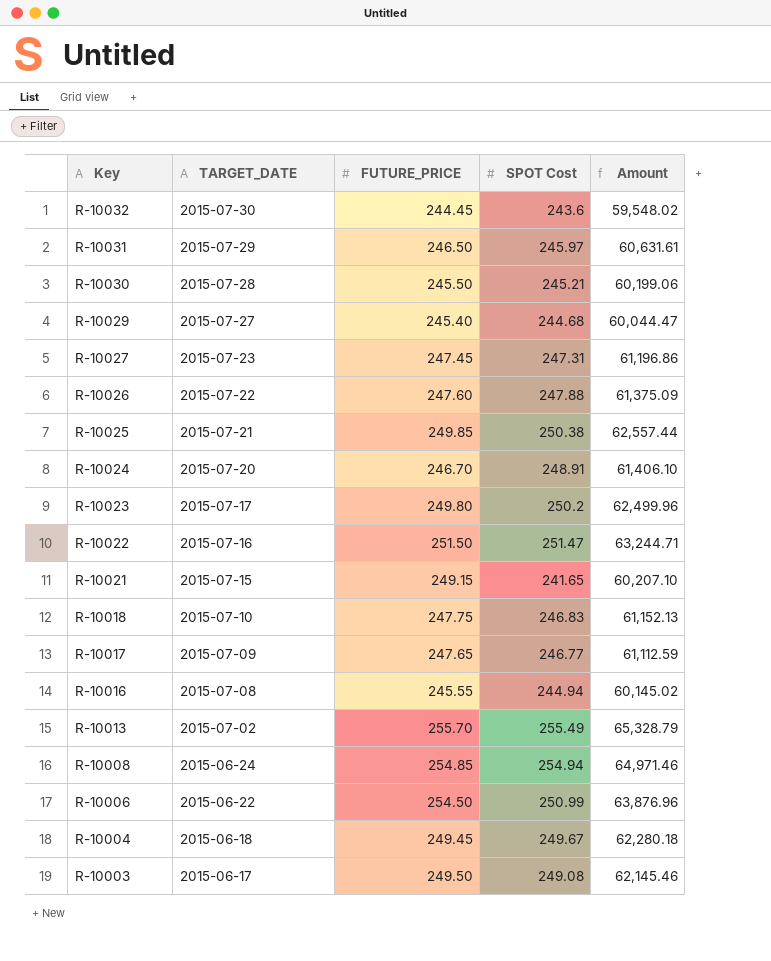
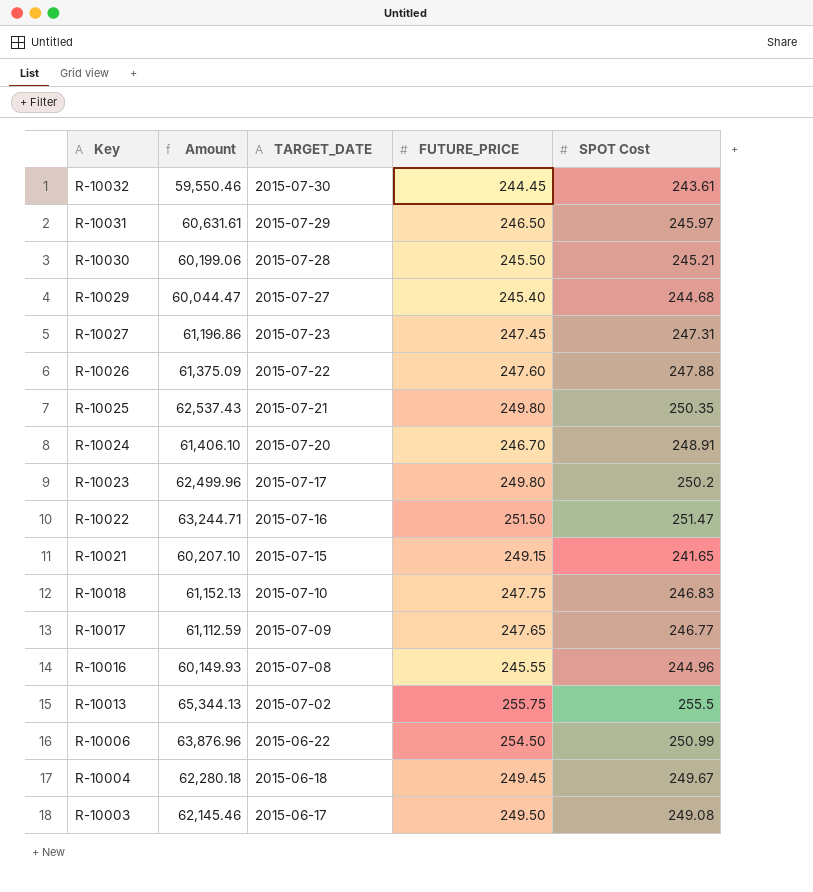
column Amount | position: 5 -> 2
row R-10008: 2015-06-24 | 254.85 | 254.94 | 64,971.46 -> none
R-10032 | Amount: 59,548.02 -> 59,550.46
R-10032 | SPOT Cost: 243.6 -> 243.61
R-10025 | Amount: 62,557.44 -> 62,537.43
R-10025 | FUTURE_PRICE: 249.85 -> 249.80
R-10025 | SPOT Cost: 250.38 -> 250.35
R-10016 | Amount: 60,145.02 -> 60,149.93
R-10016 | SPOT Cost: 244.94 -> 244.96
R-10013 | Amount: 65,328.79 -> 65,344.13
R-10013 | FUTURE_PRICE: 255.70 -> 255.75
R-10013 | SPOT Cost: 255.49 -> 255.5

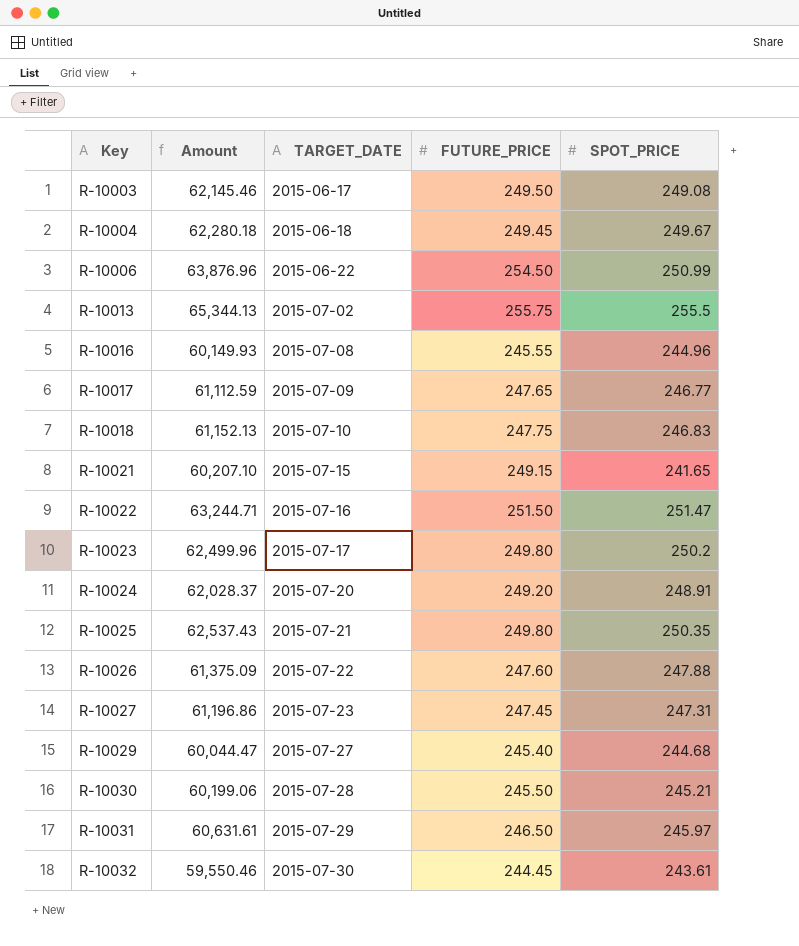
row order: Key descending -> Key ascending
column name: SPOT Cost -> SPOT_PRICE
R-10024 | Amount: 61,406.10 -> 62,028.37
R-10024 | FUTURE_PRICE: 246.70 -> 249.20

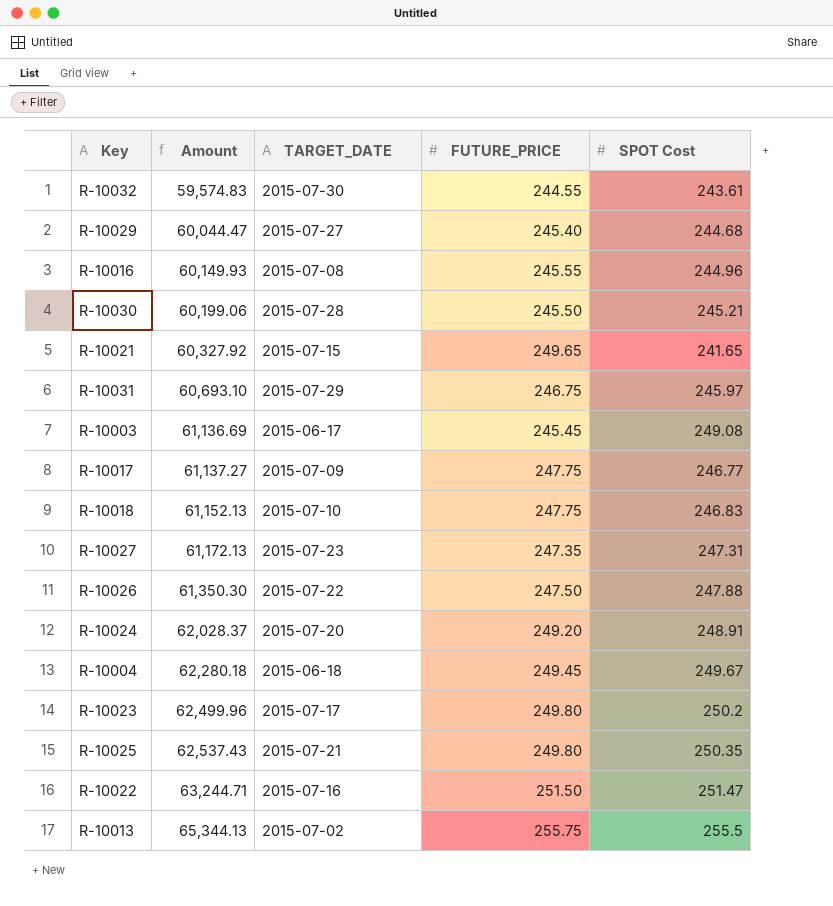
row order: Key ascending -> Amount ascending
column name: SPOT_PRICE -> SPOT Cost
row R-10006: 63,876.96 | 2015-06-22 | 254.50 | 250.99 -> none
R-10032 | Amount: 59,550.46 -> 59,574.83
R-10032 | FUTURE_PRICE: 244.45 -> 244.55
R-10021 | Amount: 60,207.10 -> 60,327.92
R-10021 | FUTURE_PRICE: 249.15 -> 249.65
R-10031 | Amount: 60,631.61 -> 60,693.10
R-10031 | FUTURE_PRICE: 246.50 -> 246.75
R-10003 | Amount: 62,145.46 -> 61,136.69
R-10003 | FUTURE_PRICE: 249.50 -> 245.45
R-10017 | Amount: 61,112.59 -> 61,137.27
R-10017 | FUTURE_PRICE: 247.65 -> 247.75
R-10027 | Amount: 61,196.86 -> 61,172.13
R-10027 | FUTURE_PRICE: 247.45 -> 247.35
R-10026 | Amount: 61,375.09 -> 61,350.30
R-10026 | FUTURE_PRICE: 247.60 -> 247.50

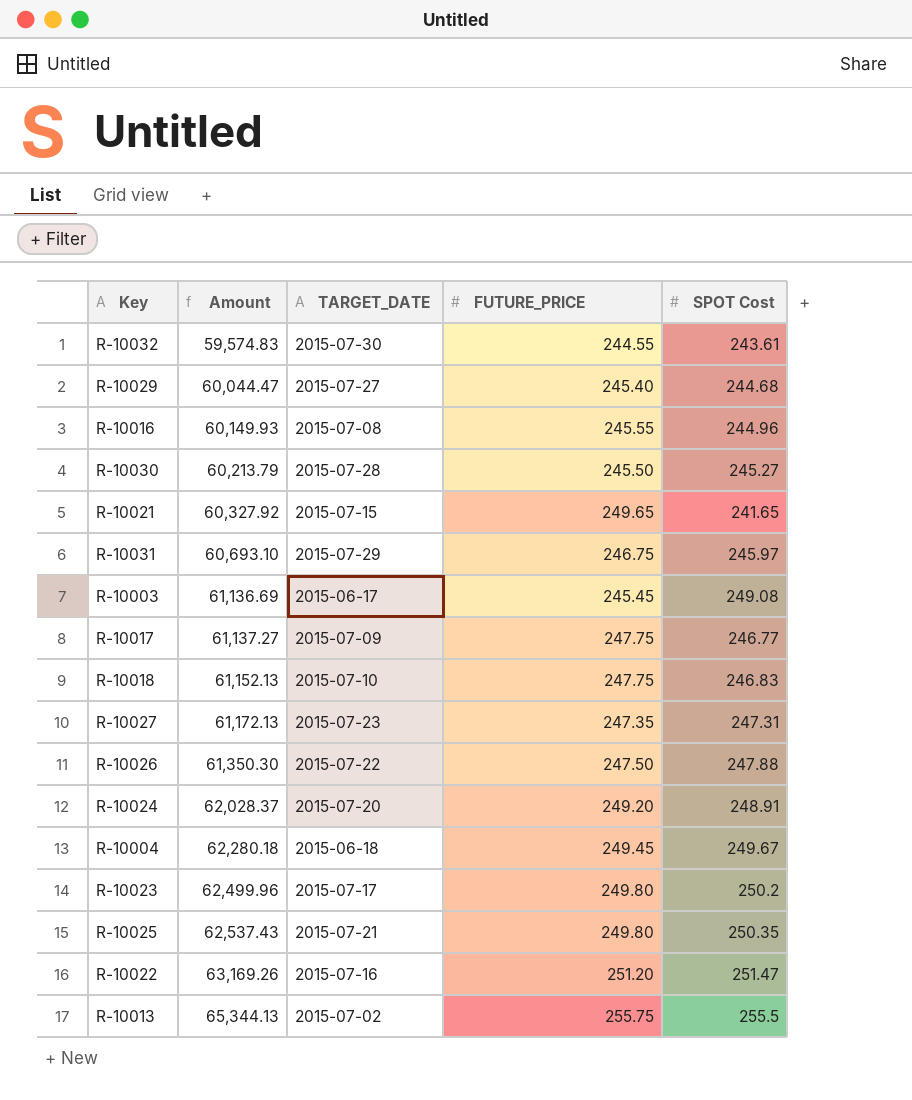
R-10030 | Amount: 60,199.06 -> 60,213.79
R-10030 | SPOT Cost: 245.21 -> 245.27
R-10022 | Amount: 63,244.71 -> 63,169.26
R-10022 | FUTURE_PRICE: 251.50 -> 251.20

